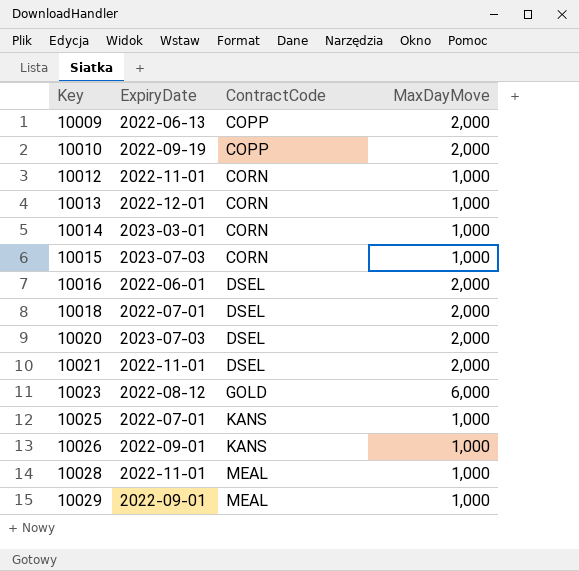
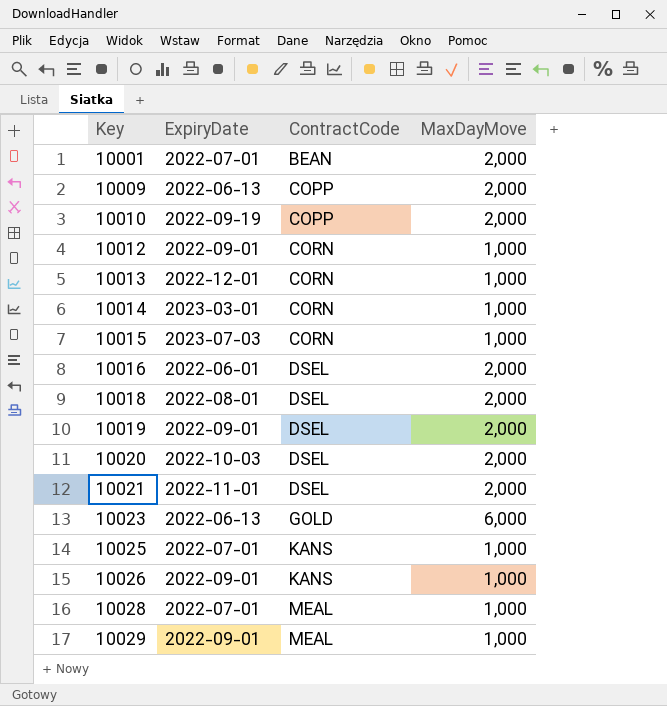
row 10001: none -> 2022-07-01 | BEAN | 2,000
10012 | ExpiryDate: 2022-11-01 -> 2022-09-01
10018 | ExpiryDate: 2022-07-01 -> 2022-08-01
row 10019: none -> 2022-09-01 | DSEL | 2,000
10020 | ExpiryDate: 2023-07-03 -> 2022-10-03
10023 | ExpiryDate: 2022-08-12 -> 2022-06-13
10028 | ExpiryDate: 2022-11-01 -> 2022-07-01

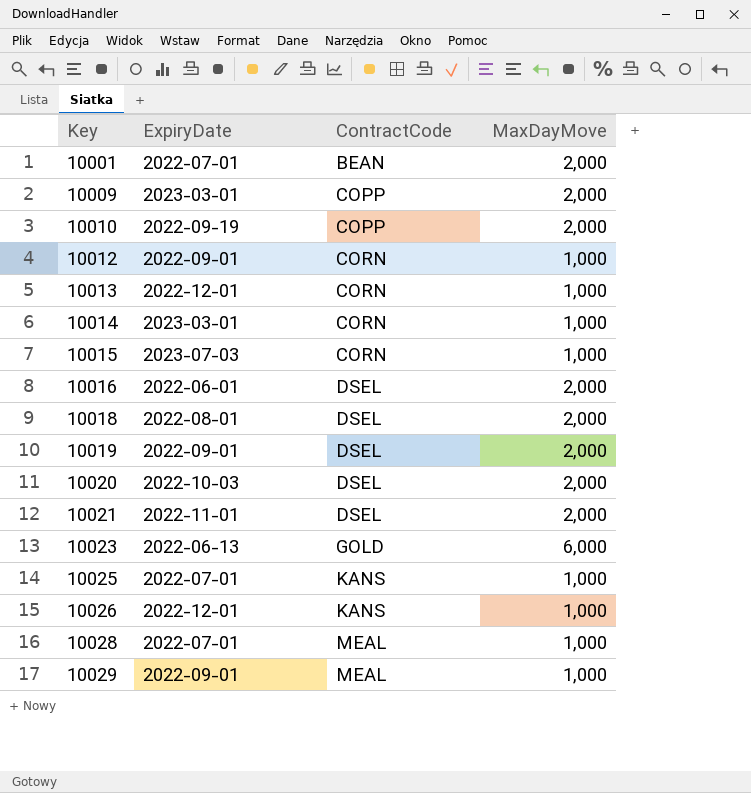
10009 | ExpiryDate: 2022-06-13 -> 2023-03-01
10026 | ExpiryDate: 2022-09-01 -> 2022-12-01

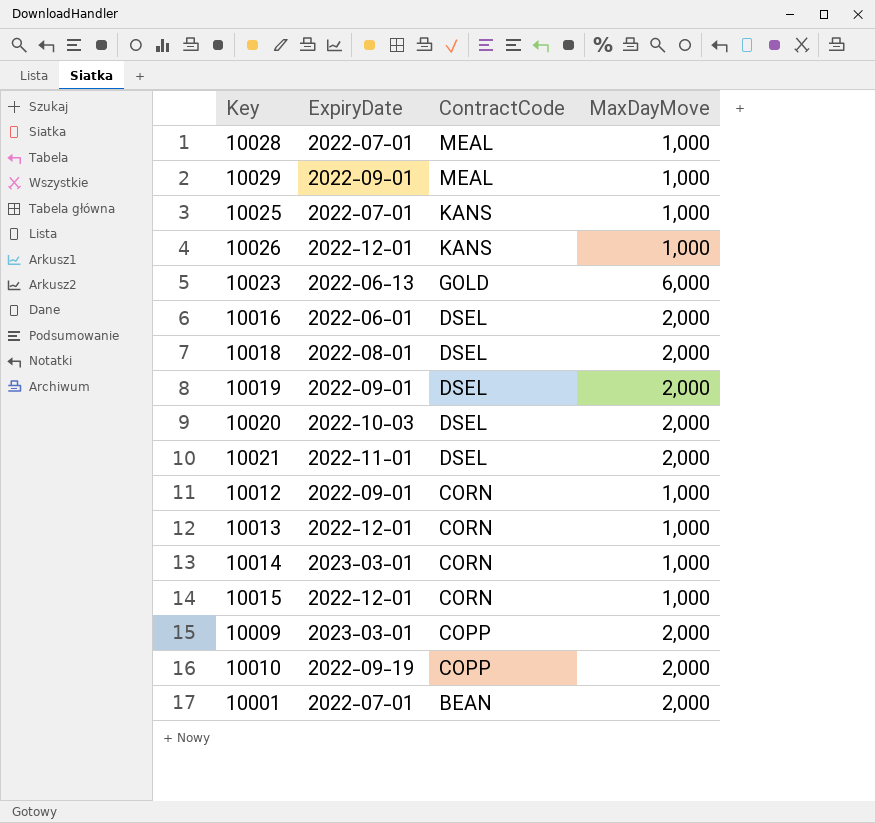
row order: Key ascending -> ContractCode descending
10015 | ExpiryDate: 2023-07-03 -> 2022-12-01

